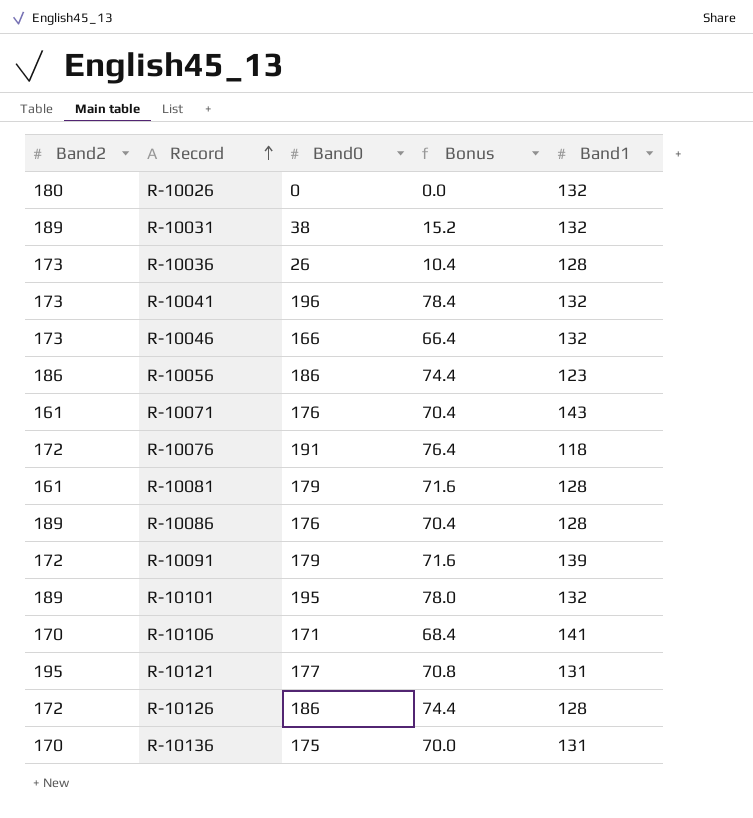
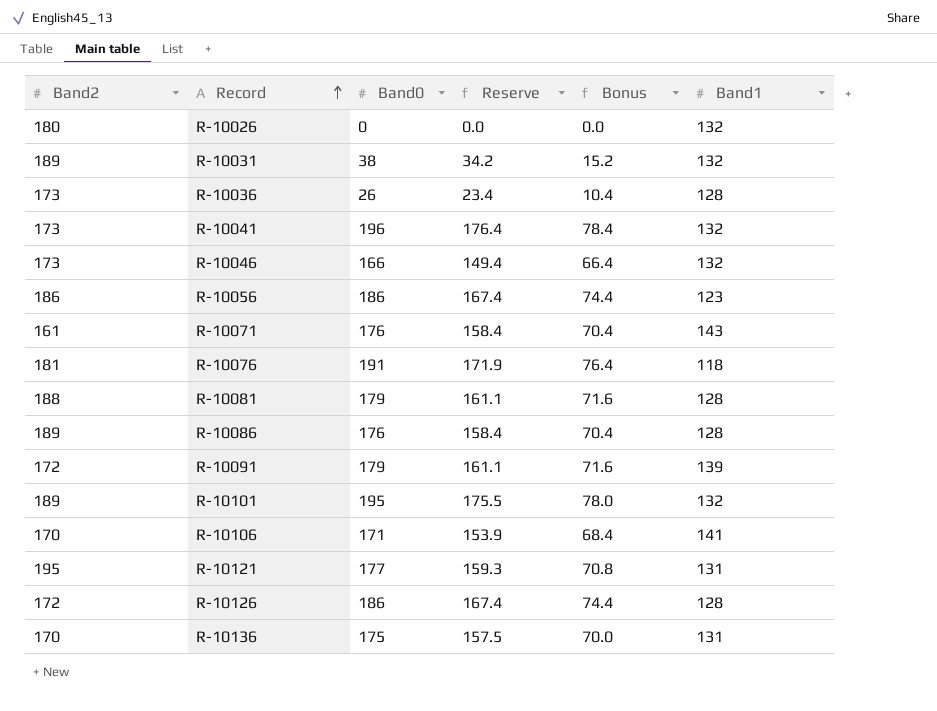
column Reserve | formula: none -> [Band0] * 0.9
R-10076 | Band2: 172 -> 181
R-10081 | Band2: 161 -> 188

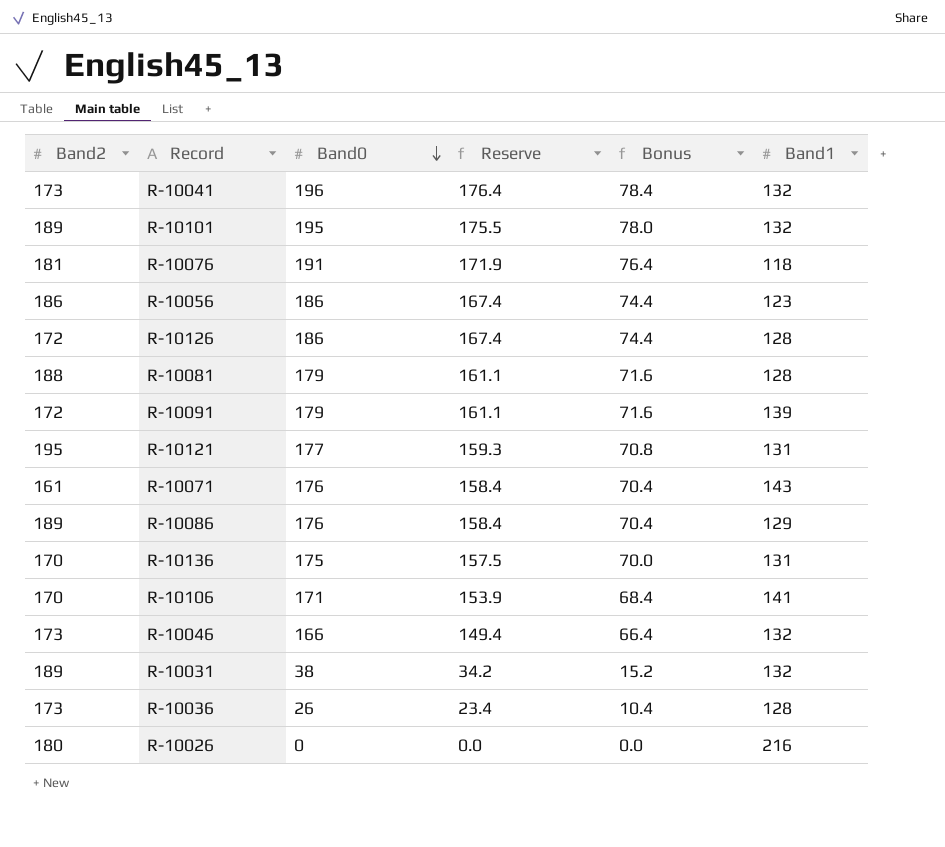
row order: Record ascending -> Band0 descending
R-10086 | Band1: 128 -> 129
R-10026 | Band1: 132 -> 216

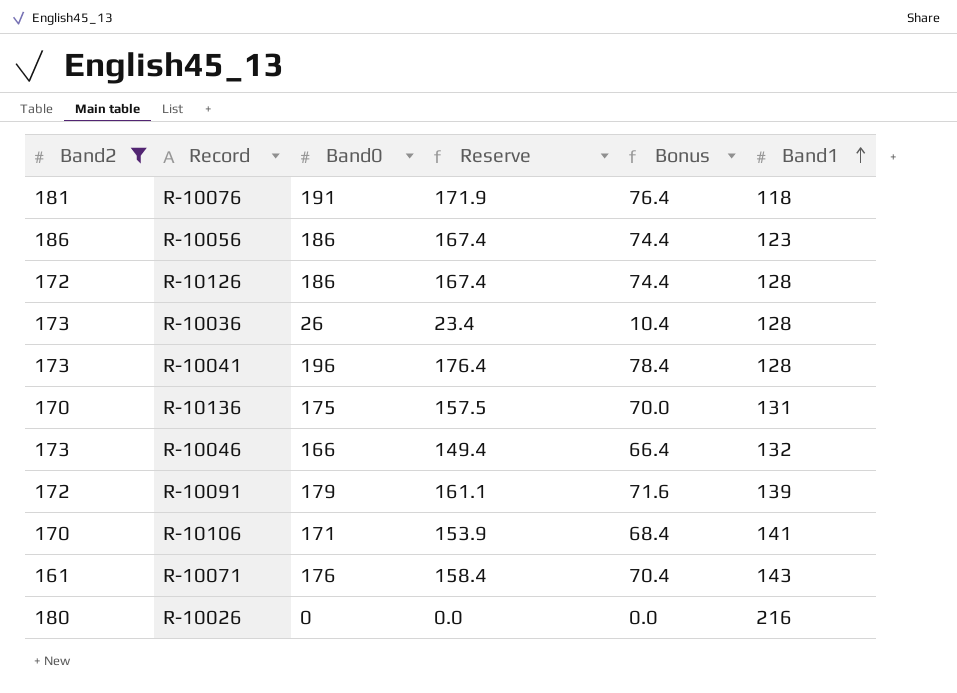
filter: none -> Band2 <= 186
row order: Band0 descending -> Band1 ascending
R-10041 | Band1: 132 -> 128

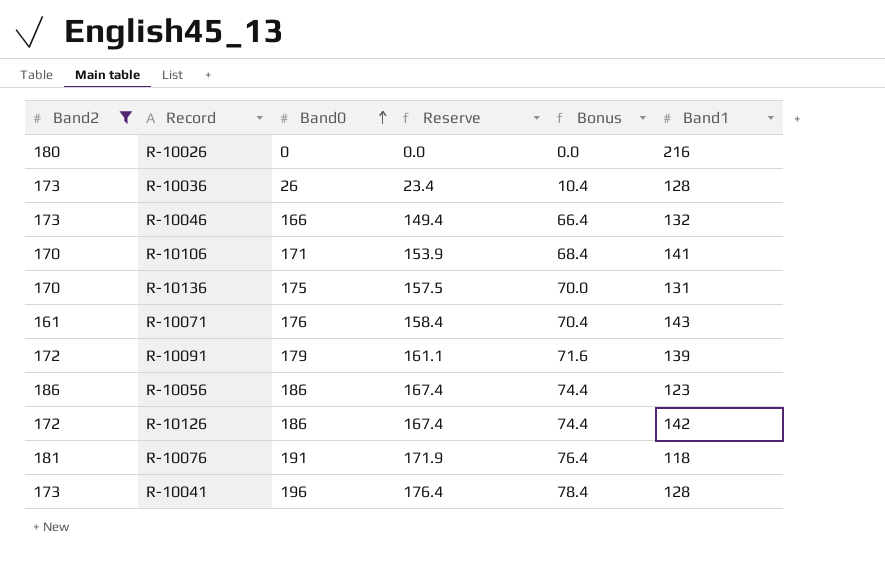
row order: Band1 ascending -> Band0 ascending
R-10126 | Band1: 128 -> 142

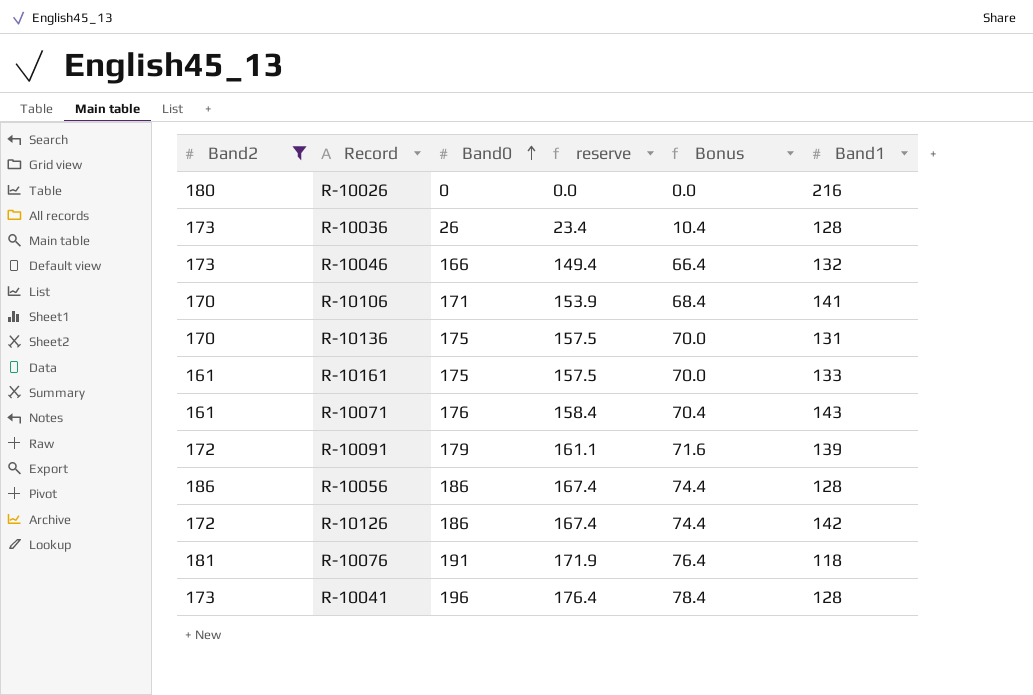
column name: Reserve -> reserve
row R-10161: none -> 161 | 175 | 157.5 | 70.0 | 133
R-10056 | Band1: 123 -> 128

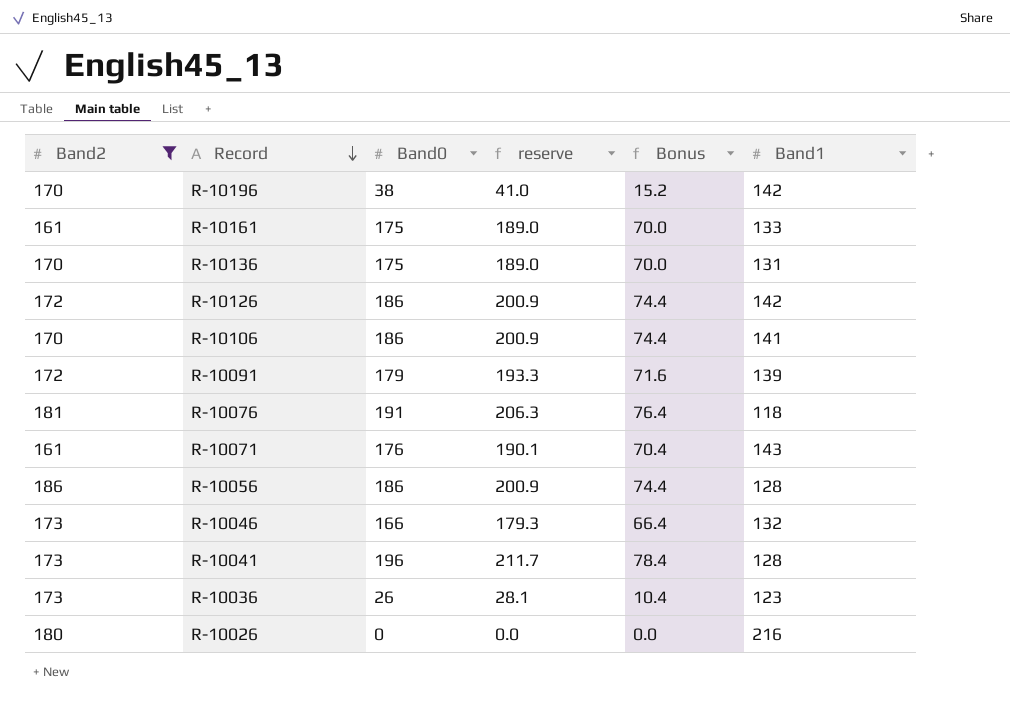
row order: Band0 ascending -> Record descending
column reserve | formula: [Band0] * 0.9 -> [Band0] * 1.08
row R-10196: none -> 170 | 38 | 41.0 | 15.2 | 142
R-10106 | Band0: 171 -> 186
R-10106 | Bonus: 68.4 -> 74.4
R-10036 | Band1: 128 -> 123

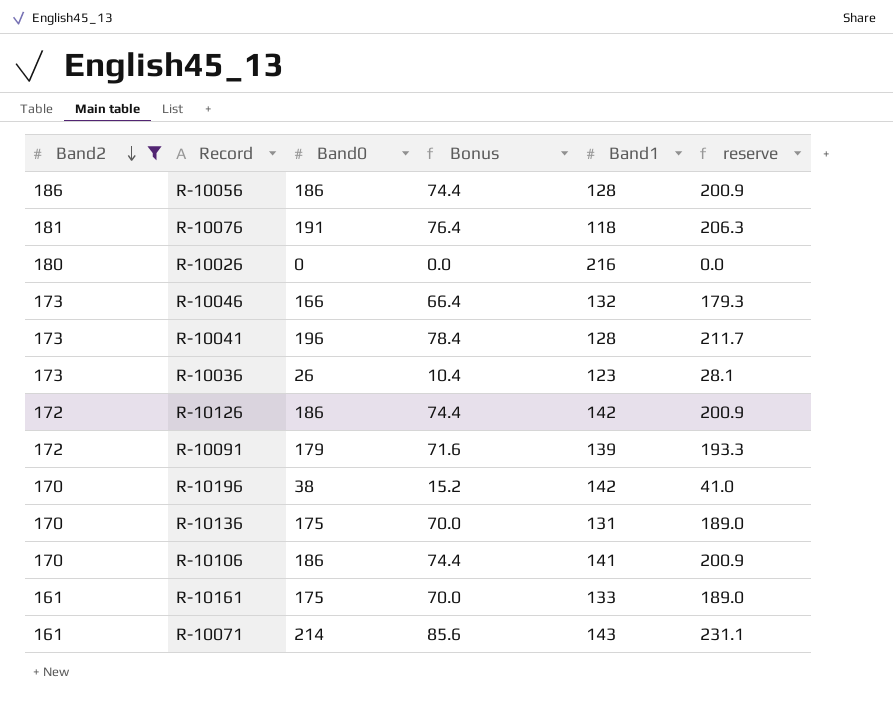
row order: Record descending -> Band2 descending
column reserve | position: 4 -> 6
R-10071 | Band0: 176 -> 214
R-10071 | Bonus: 70.4 -> 85.6
R-10071 | reserve: 190.1 -> 231.1

